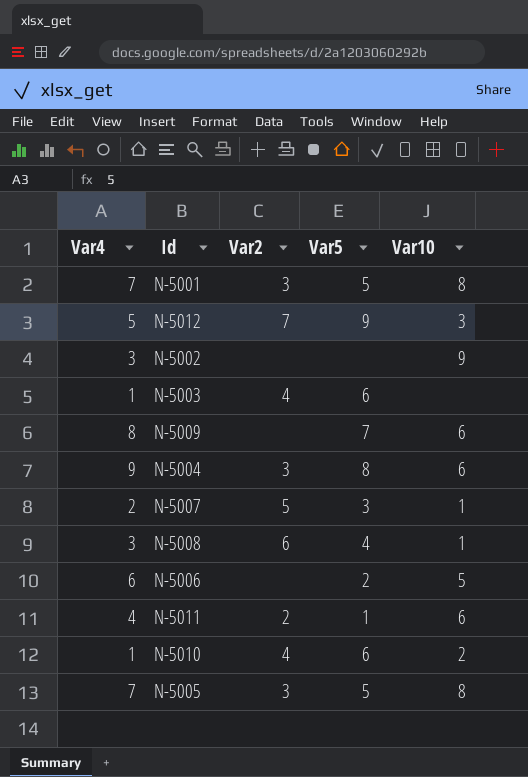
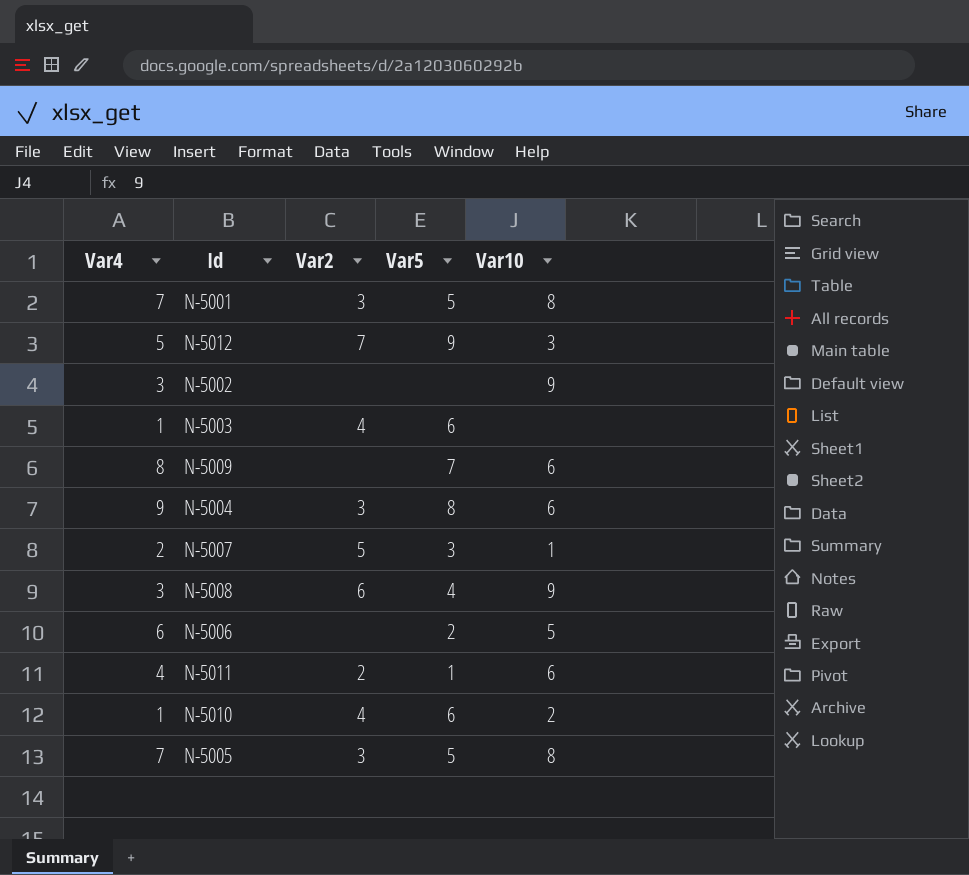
N-5008 | Var10: 1 -> 9

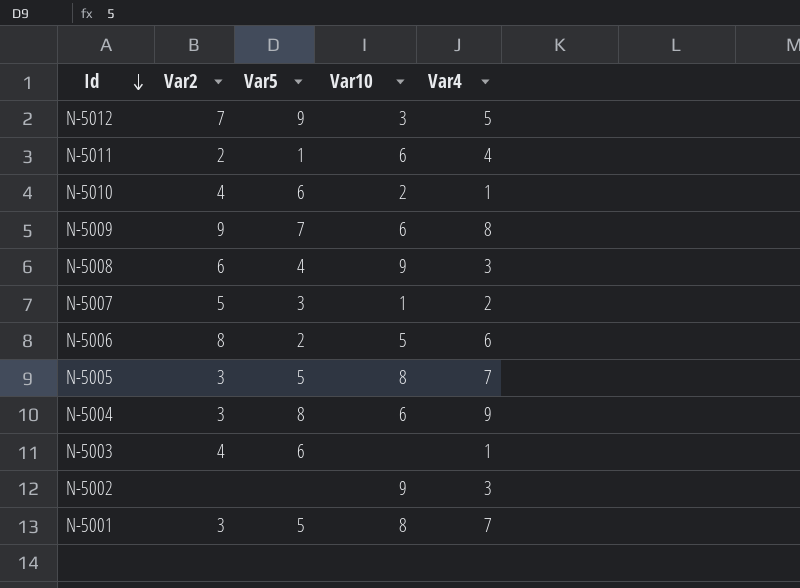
row order: none -> Id descending
column Var4 | position: 1 -> 5
N-5009 | Var2: none -> 9
N-5006 | Var2: none -> 8

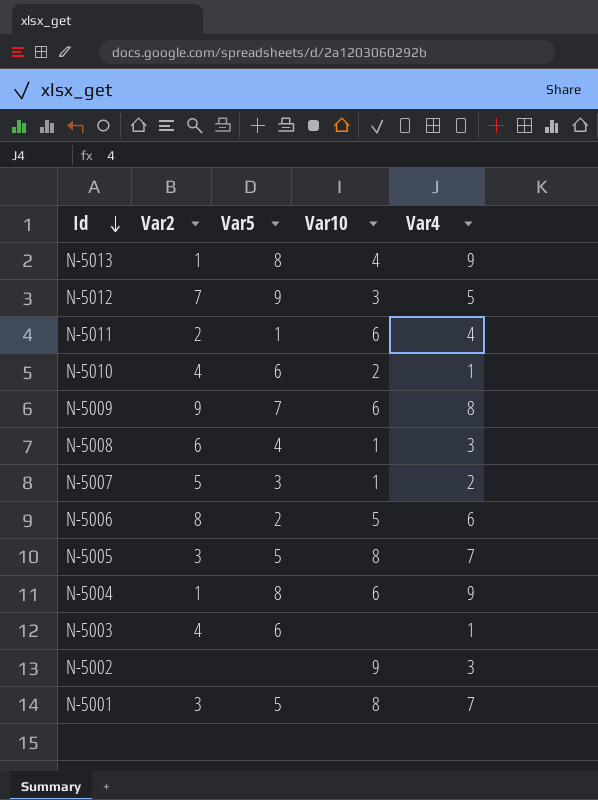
row N-5013: none -> 1 | 8 | 4 | 9
N-5008 | Var10: 9 -> 1
N-5004 | Var2: 3 -> 1

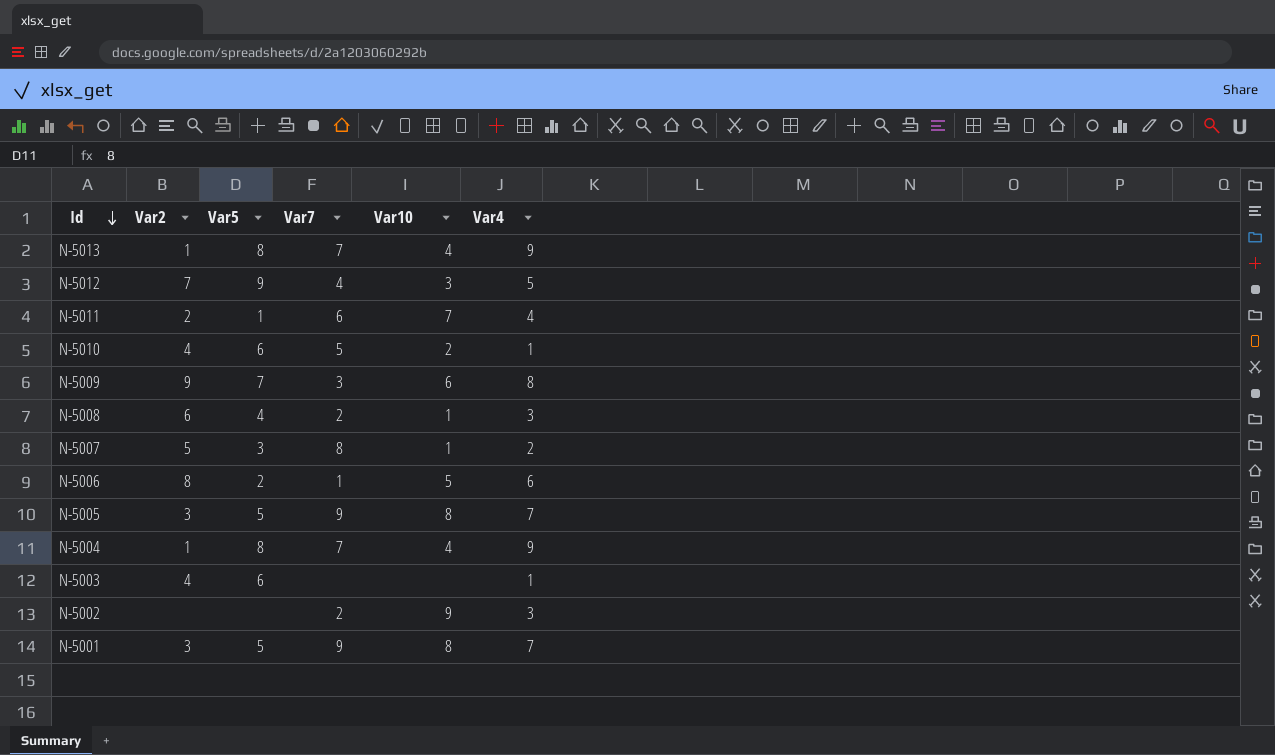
column Var7 | position: none -> 4
N-5011 | Var10: 6 -> 7
N-5004 | Var10: 6 -> 4

